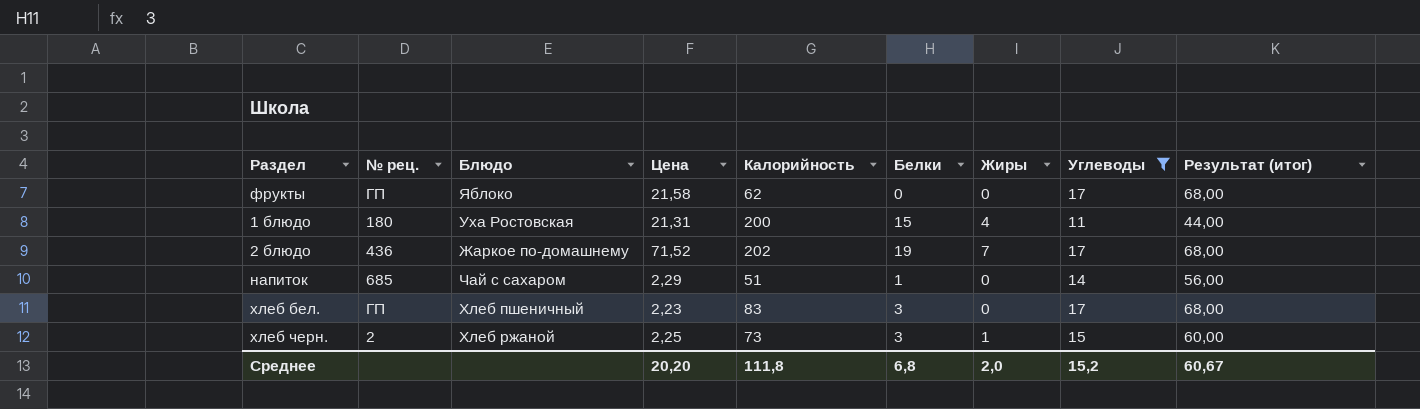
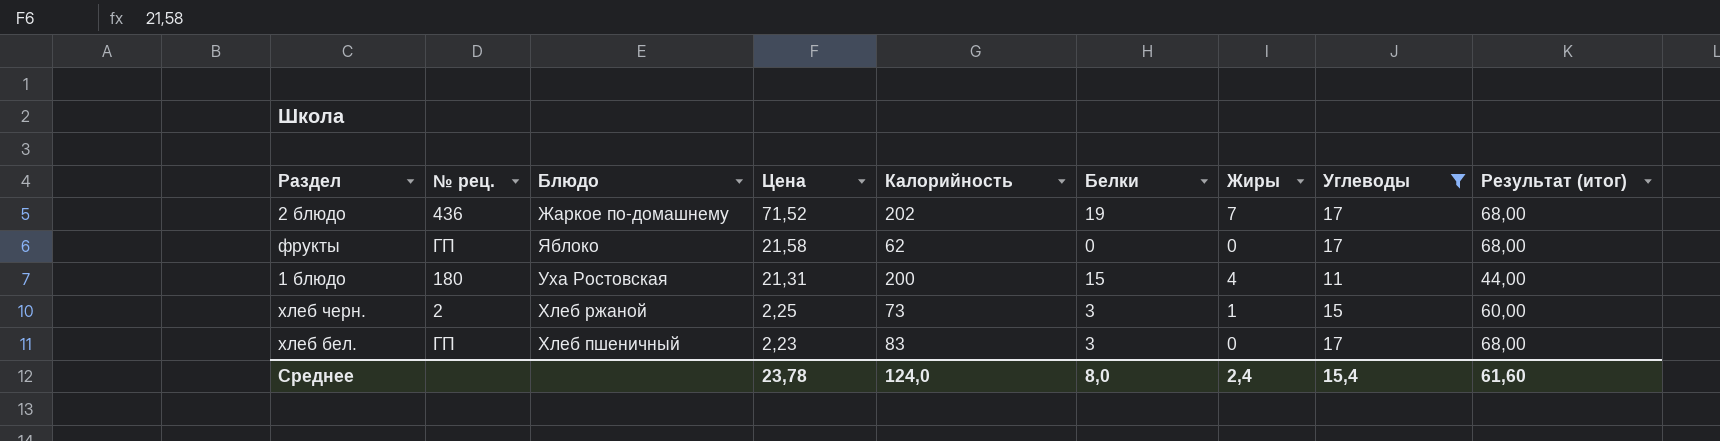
row order: none -> Цена descending
row напиток: 685 | Чай с сахаром | 2,29 | 51 | 1 | 0 | 14 | 56,00 -> none
Среднее | Цена: 20,20 -> 23,78
Среднее | Калорийность: 111,8 -> 124,0
Среднее | Белки: 6,8 -> 8,0
Среднее | Жиры: 2,0 -> 2,4
Среднее | Углеводы: 15,2 -> 15,4
Среднее | Результат (итог): 60,67 -> 61,60

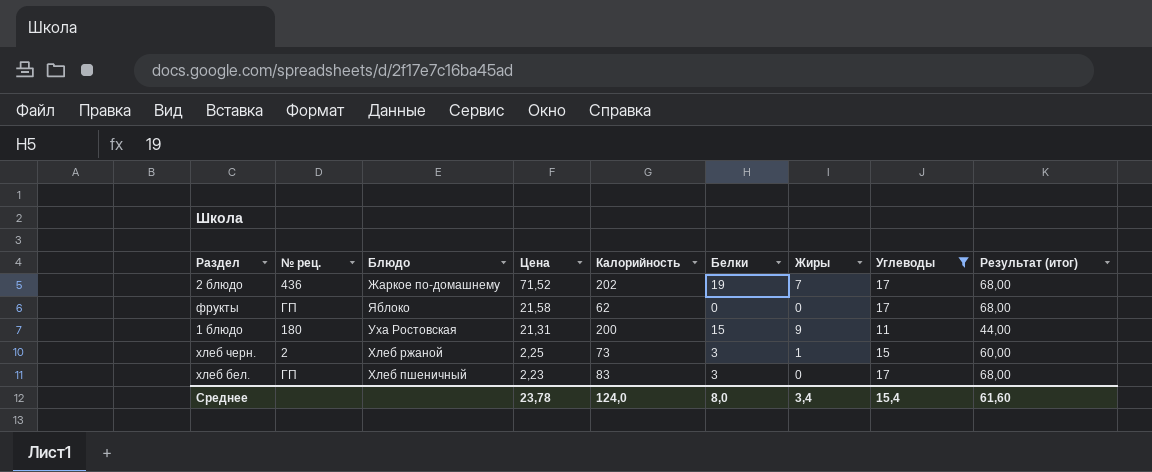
1 блюдо | Жиры: 4 -> 9
Среднее | Жиры: 2,4 -> 3,4

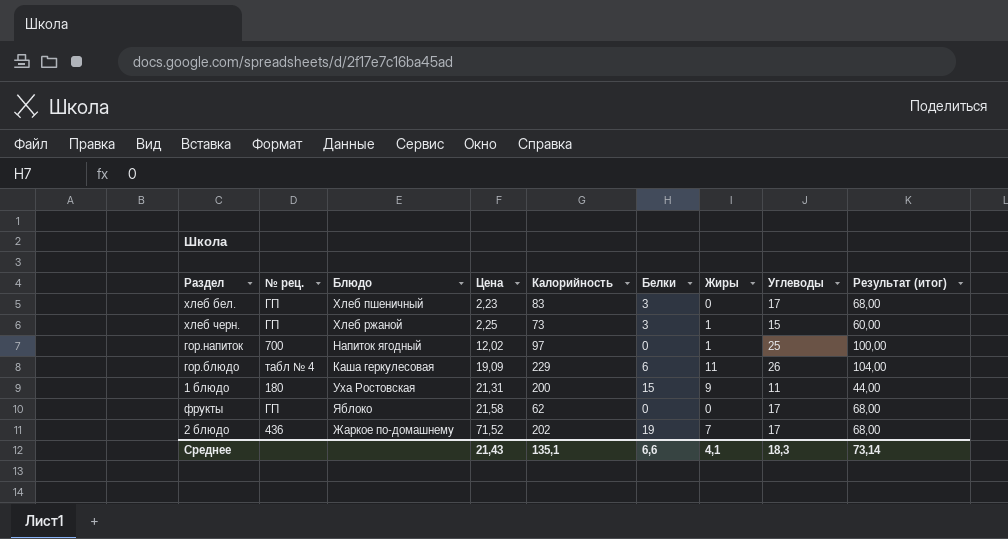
filter: Углеводы <= 17 -> none
row order: Цена descending -> Цена ascending
хлеб черн. | № рец.: 2 -> ГП
Среднее | Цена: 23,78 -> 21,43
Среднее | Калорийность: 124,0 -> 135,1
Среднее | Белки: 8,0 -> 6,6
Среднее | Жиры: 3,4 -> 4,1
Среднее | Углеводы: 15,4 -> 18,3
Среднее | Результат (итог): 61,60 -> 73,14

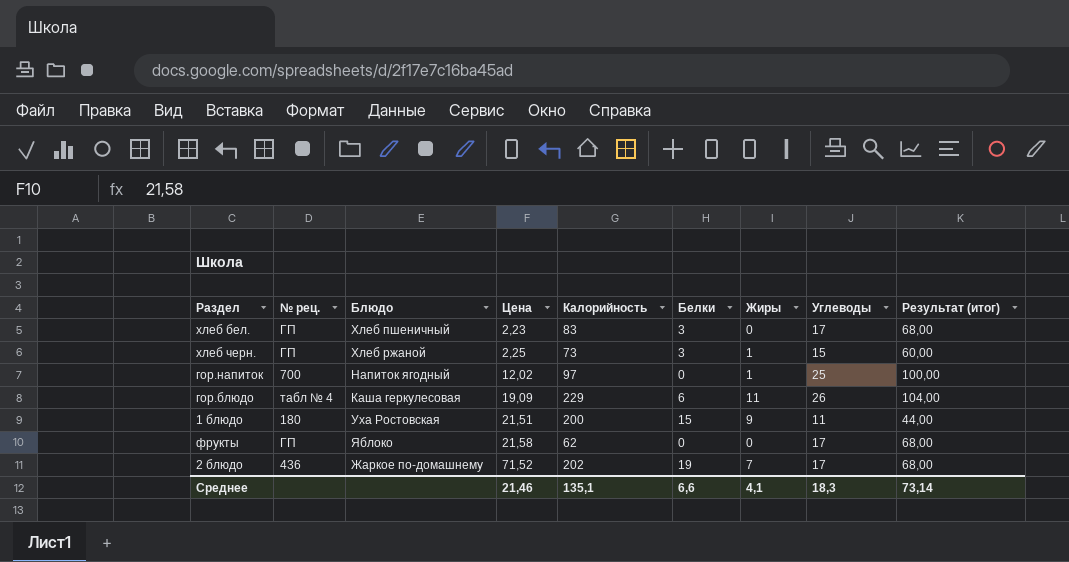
1 блюдо | Цена: 21,31 -> 21,51
Среднее | Цена: 21,43 -> 21,46

